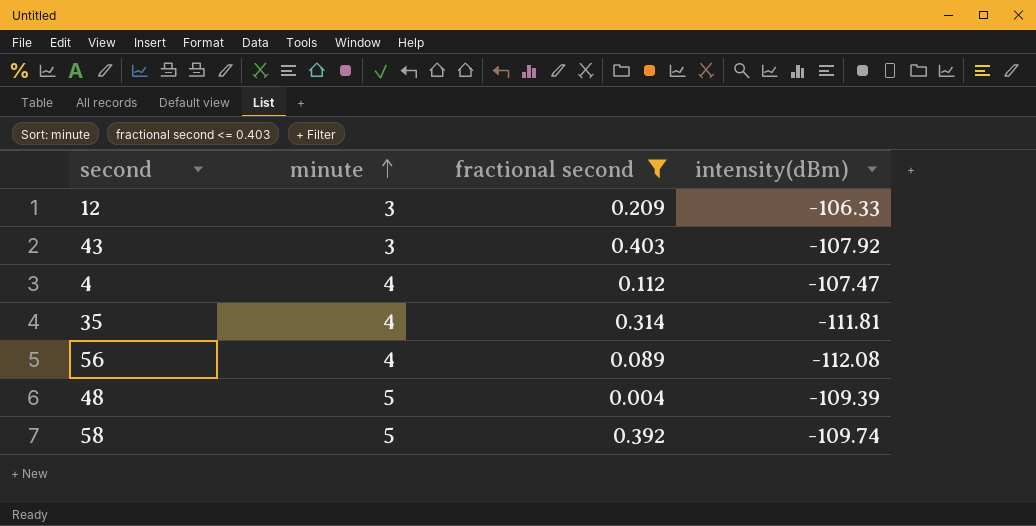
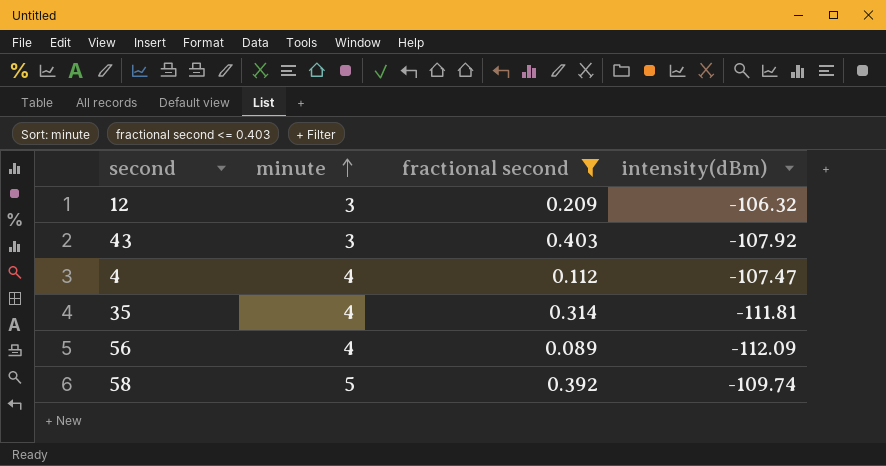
row 48: 5 | 0.004 | -109.39 -> none
12 | intensity(dBm): -106.33 -> -106.32
56 | intensity(dBm): -112.08 -> -112.09

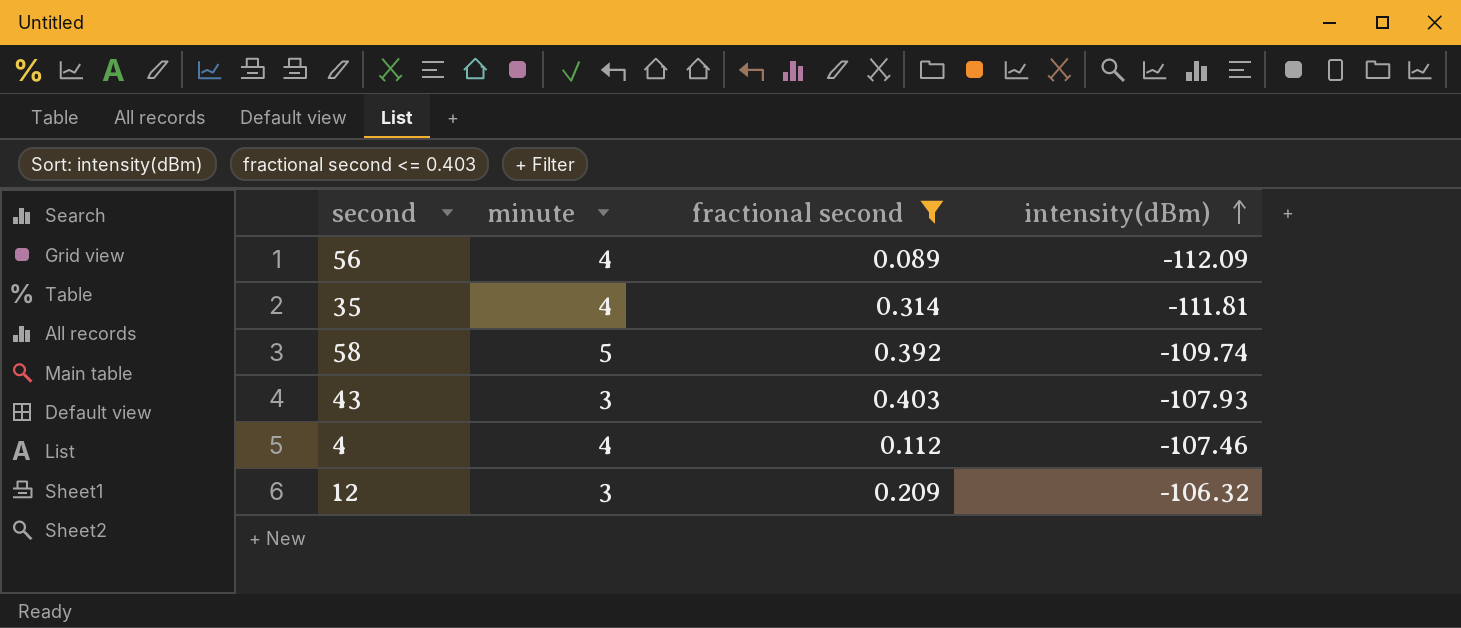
row order: minute ascending -> intensity(dBm) ascending
43 | intensity(dBm): -107.92 -> -107.93
4 | intensity(dBm): -107.47 -> -107.46

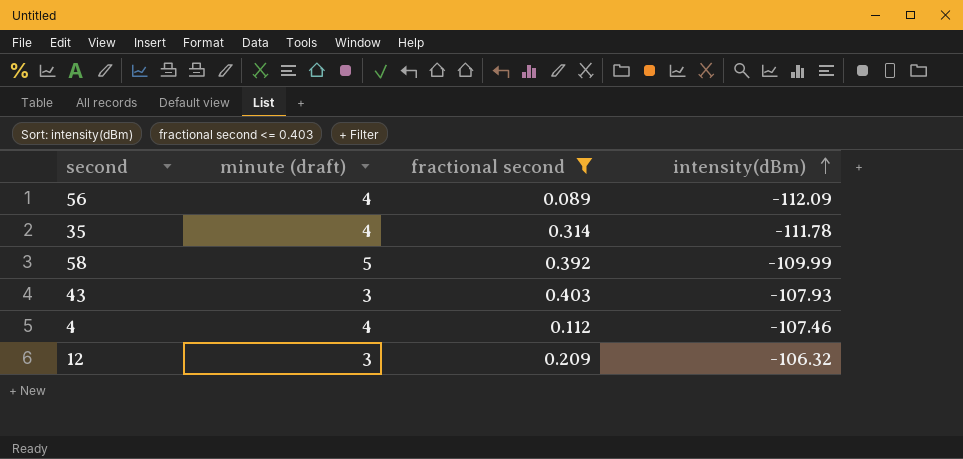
column name: minute -> minute (draft)
35 | intensity(dBm): -111.81 -> -111.78
58 | intensity(dBm): -109.74 -> -109.99

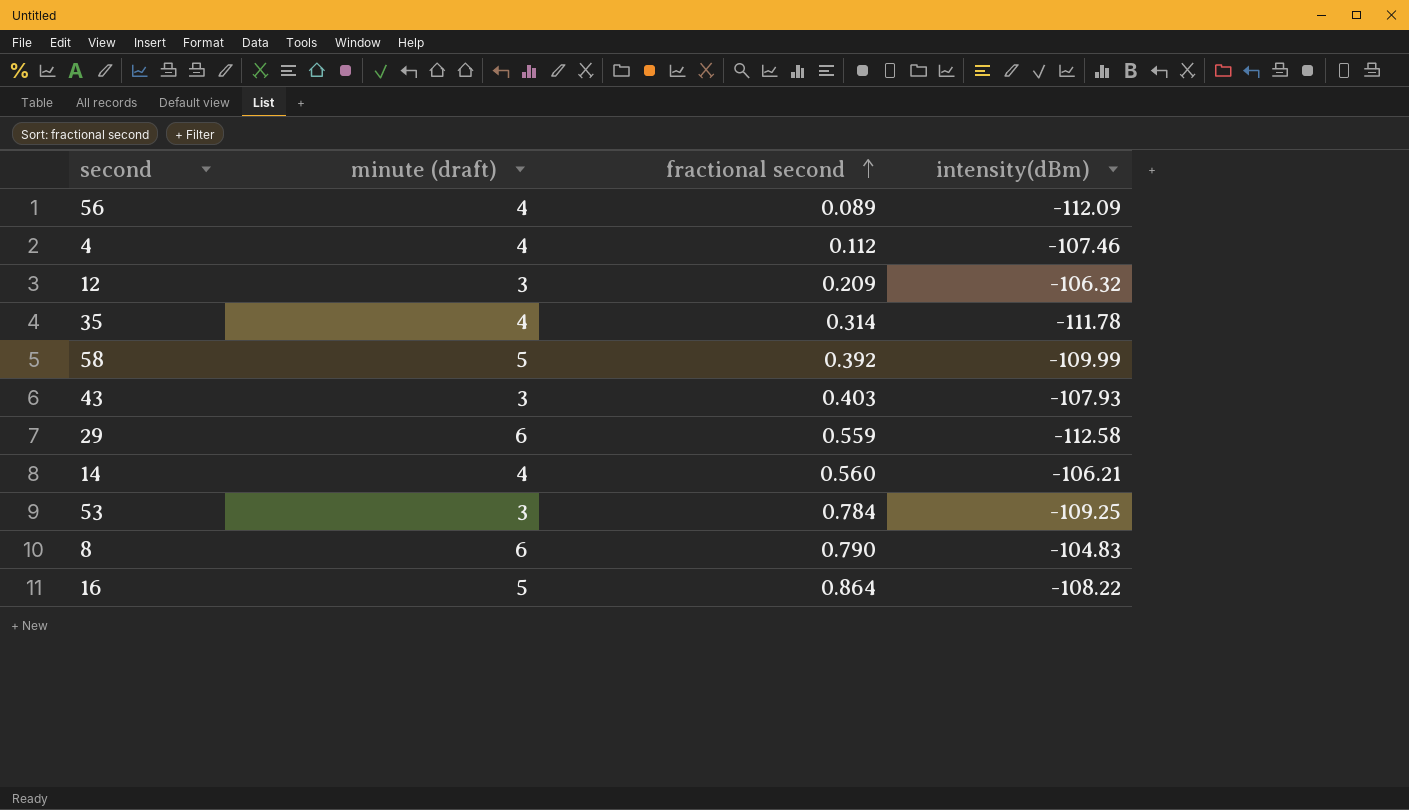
filter: fractional second <= 0.403 -> none
row order: intensity(dBm) ascending -> fractional second ascending

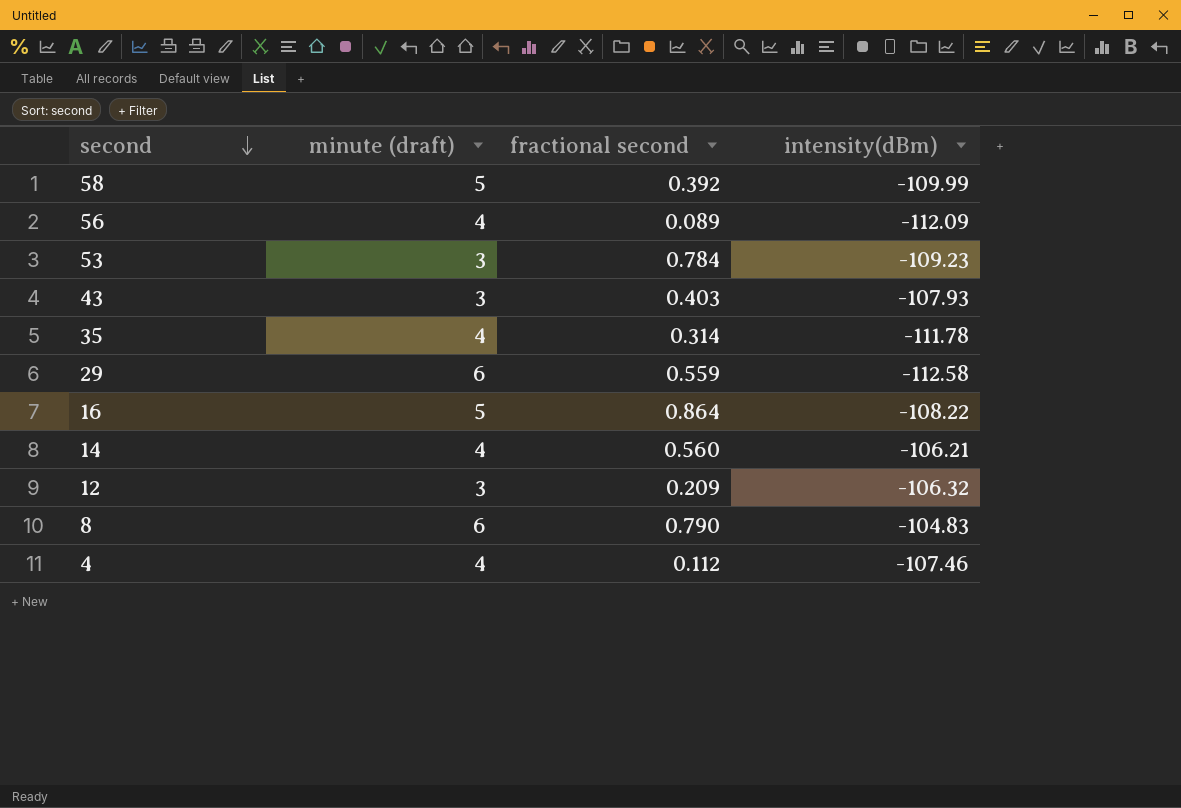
row order: fractional second ascending -> second descending
53 | intensity(dBm): -109.25 -> -109.23

